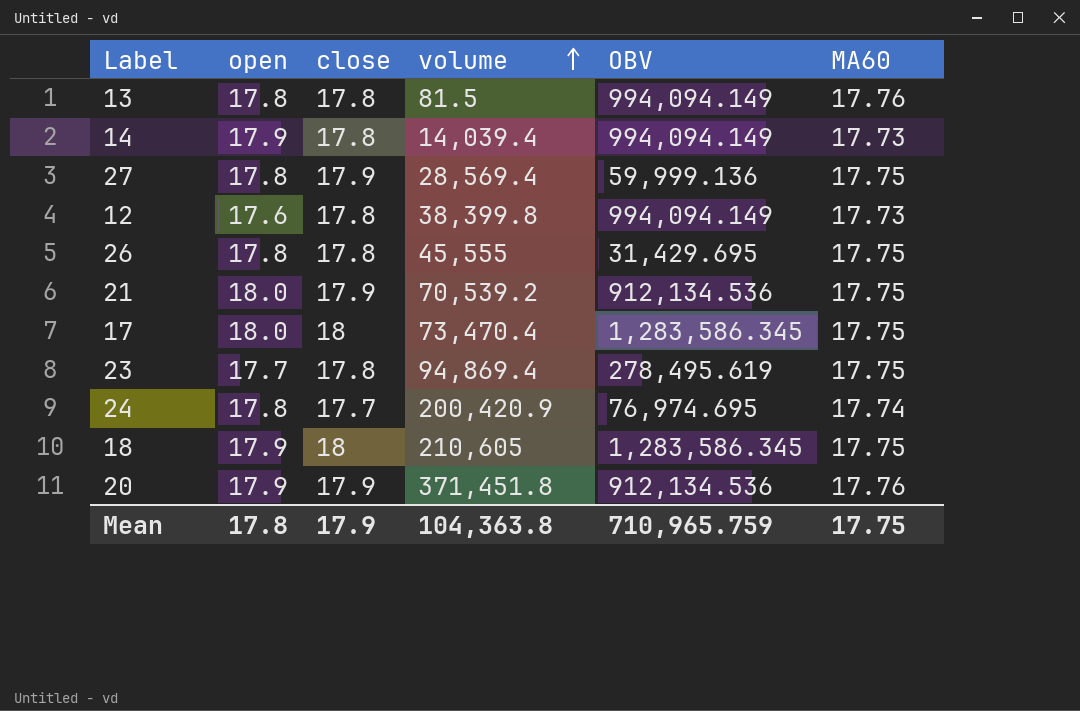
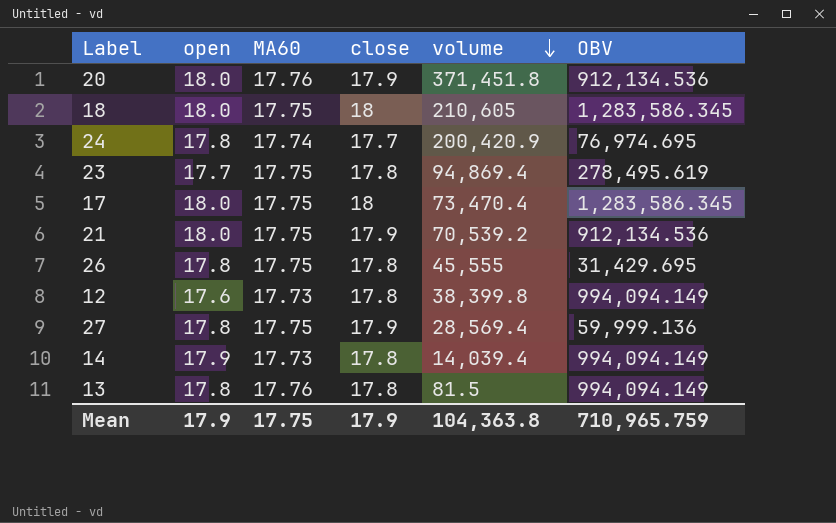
row order: volume ascending -> volume descending
column MA60 | position: 6 -> 3
20 | open: 17.9 -> 18.0
18 | open: 17.9 -> 18.0
Mean | open: 17.8 -> 17.9

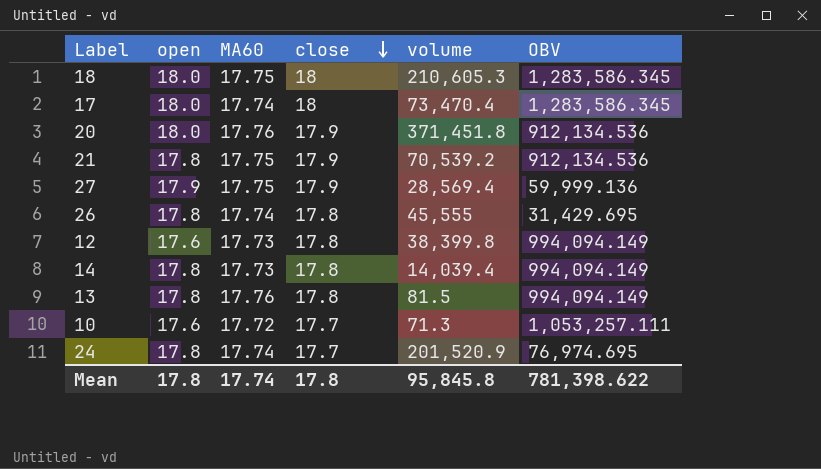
row order: volume descending -> close descending
row 23: 17.7 | 17.75 | 17.8 | 94,869.4 | 278,495.619 -> none
18 | volume: 210,605 -> 210,605.3
17 | MA60: 17.75 -> 17.74
21 | open: 18.0 -> 17.8
27 | open: 17.8 -> 17.9
26 | MA60: 17.75 -> 17.74
14 | open: 17.9 -> 17.8
row 10: none -> 17.6 | 17.72 | 17.7 | 71.3 | 1,053,257.111
24 | volume: 200,420.9 -> 201,520.9
Mean | open: 17.9 -> 17.8
Mean | MA60: 17.75 -> 17.74
Mean | close: 17.9 -> 17.8
Mean | volume: 104,363.8 -> 95,845.8
Mean | OBV: 710,965.759 -> 781,398.622

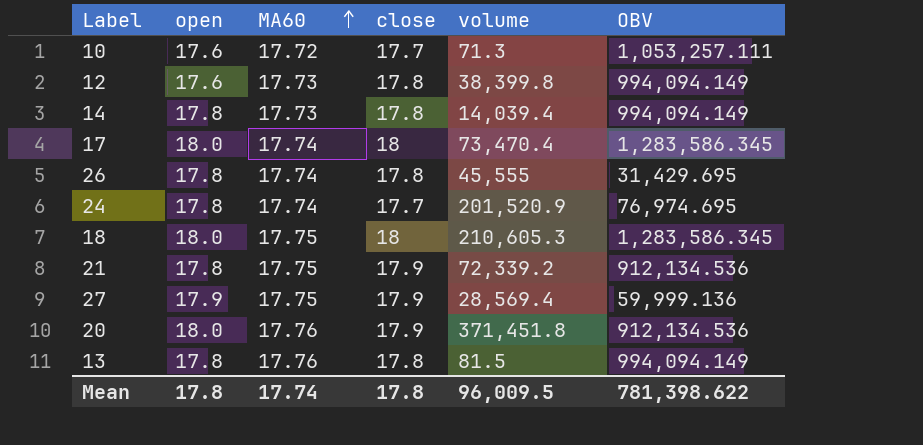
row order: close descending -> MA60 ascending
21 | volume: 70,539.2 -> 72,339.2
Mean | volume: 95,845.8 -> 96,009.5

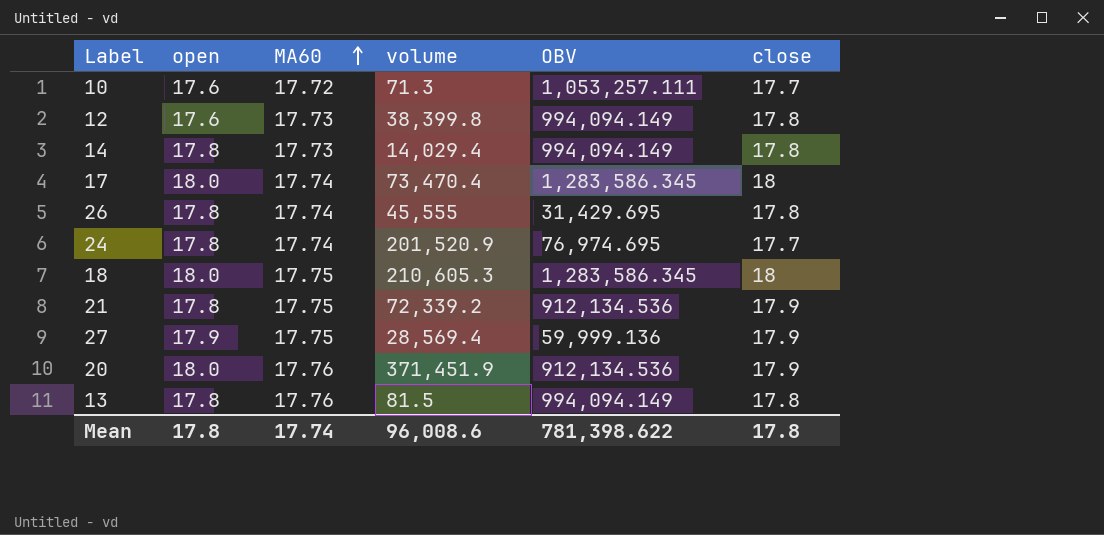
column close | position: 4 -> 6
14 | volume: 14,039.4 -> 14,029.4
20 | volume: 371,451.8 -> 371,451.9
Mean | volume: 96,009.5 -> 96,008.6

